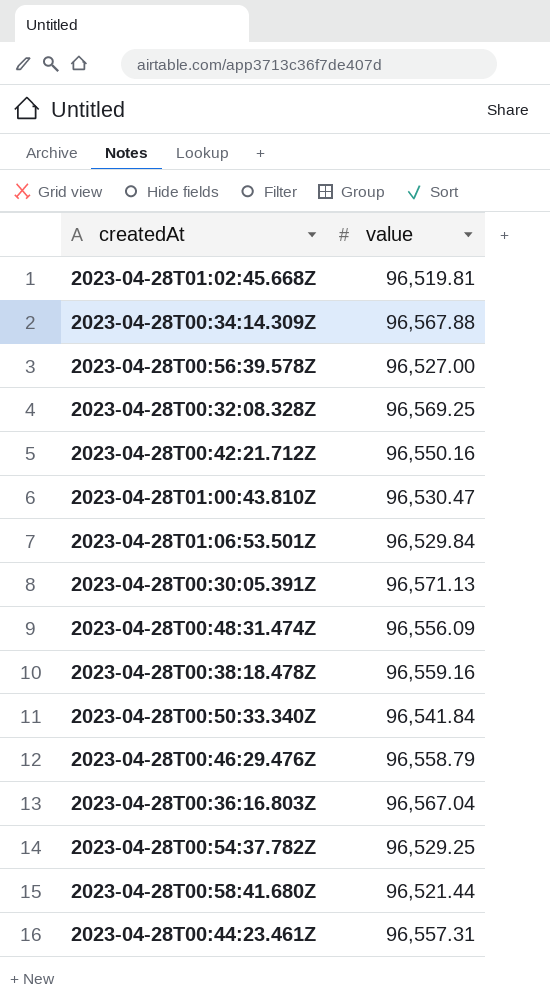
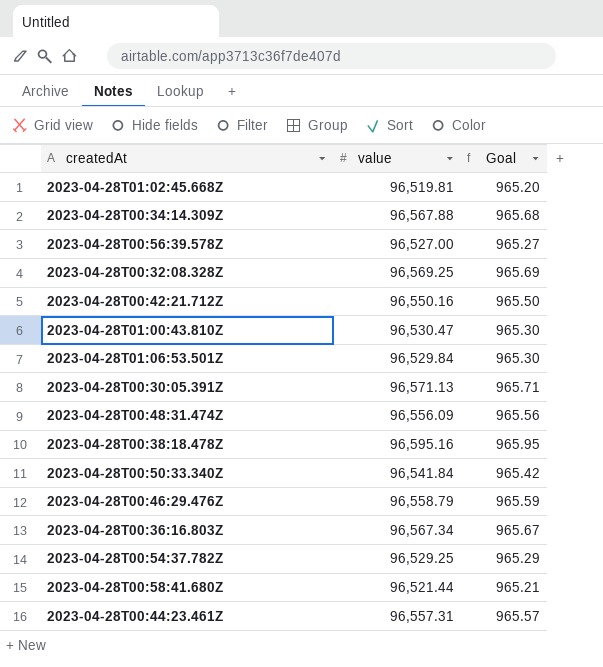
column Goal | formula: none -> [value] * 0.01
2023-04-28T00:38:18.478Z | value: 96,559.16 -> 96,595.16
2023-04-28T00:36:16.803Z | value: 96,567.04 -> 96,567.34

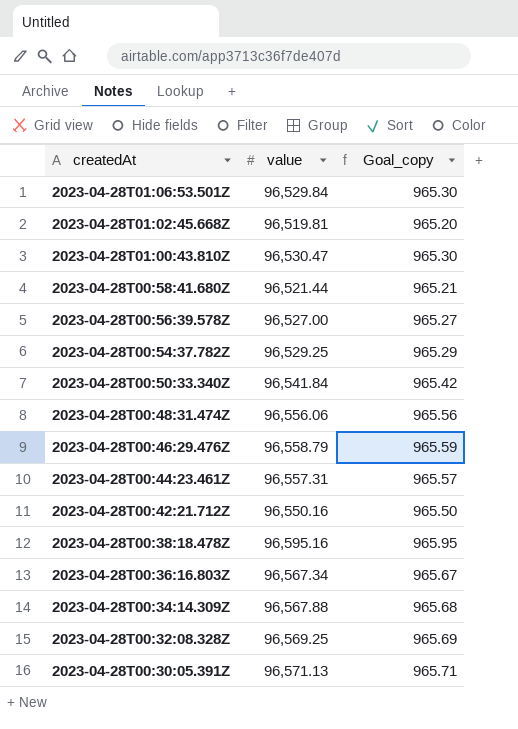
row order: none -> createdAt descending
column name: Goal -> Goal_copy
2023-04-28T00:48:31.474Z | value: 96,556.09 -> 96,556.06

